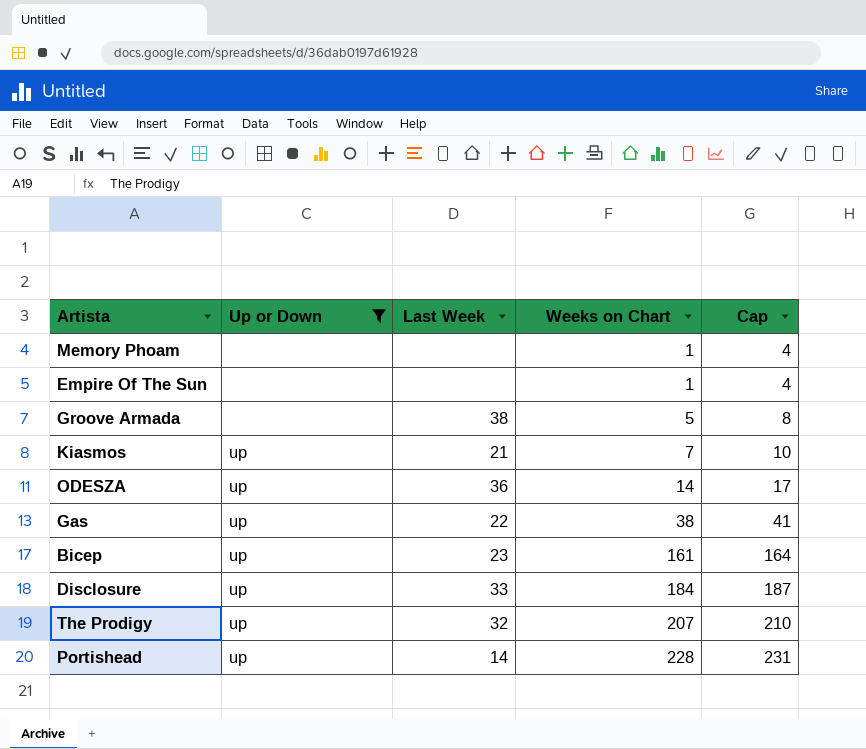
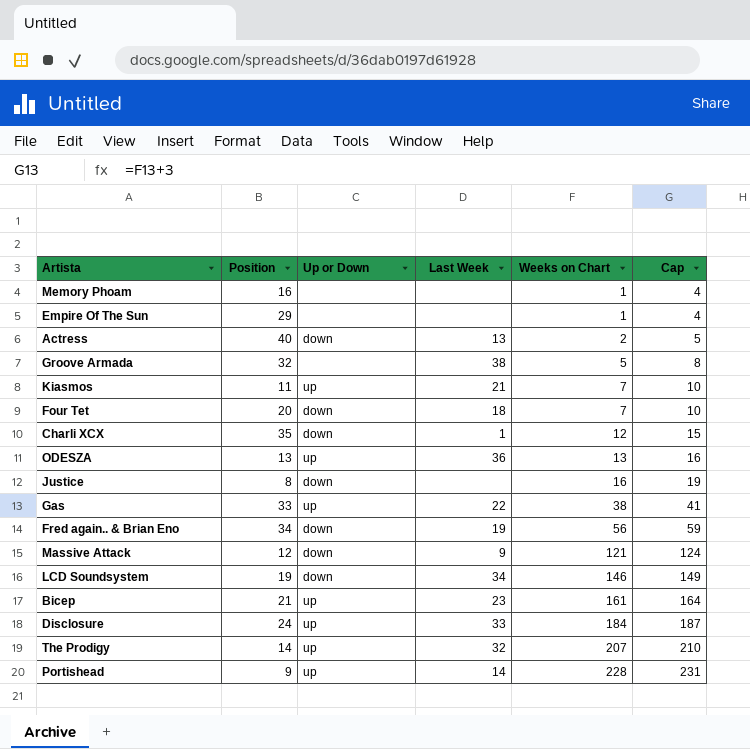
filter: Up or Down != down -> none
column Position | position: none -> 2
ODESZA | Weeks on Chart: 14 -> 13
ODESZA | Cap: 17 -> 16

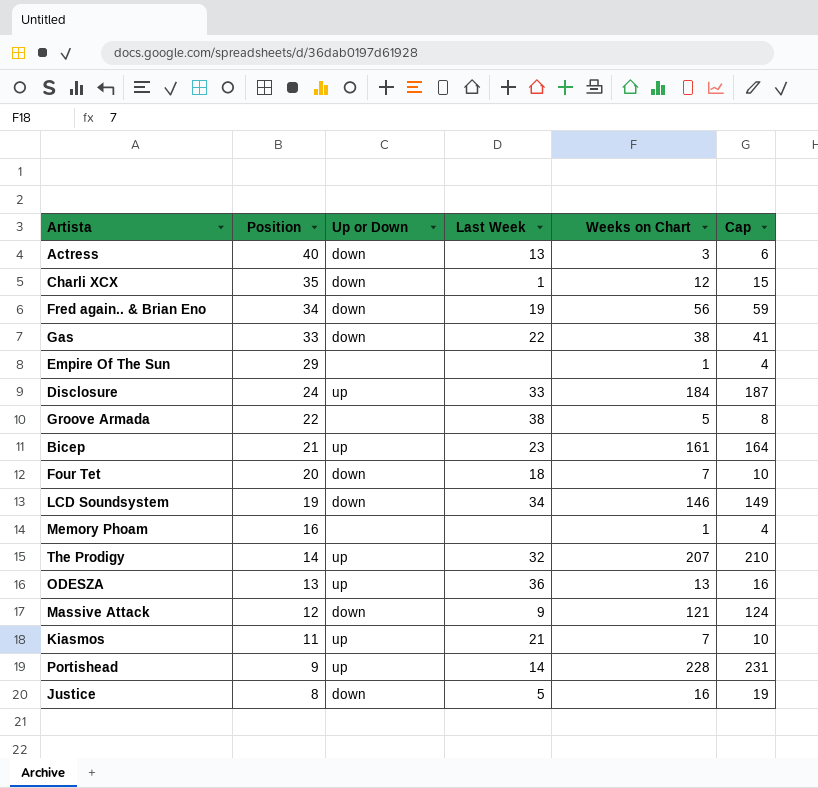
row order: Weeks on Chart ascending -> Position descending
Actress | Weeks on Chart: 2 -> 3
Actress | Cap: 5 -> 6
Gas | Up or Down: up -> down
Groove Armada | Position: 32 -> 22
Justice | Last Week: none -> 5

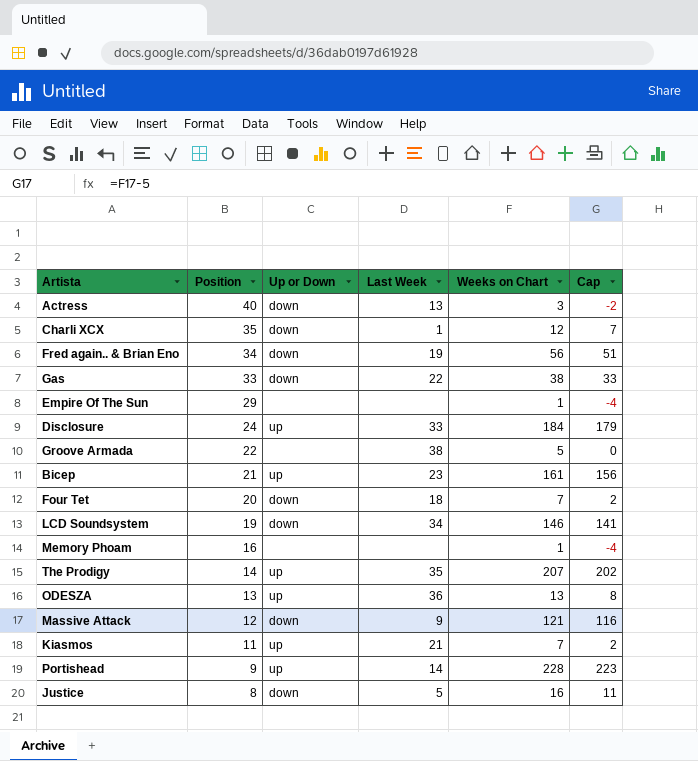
column Cap | formula: [Weeks on Chart] + 3 -> [Weeks on Chart] - 5
The Prodigy | Last Week: 32 -> 35

